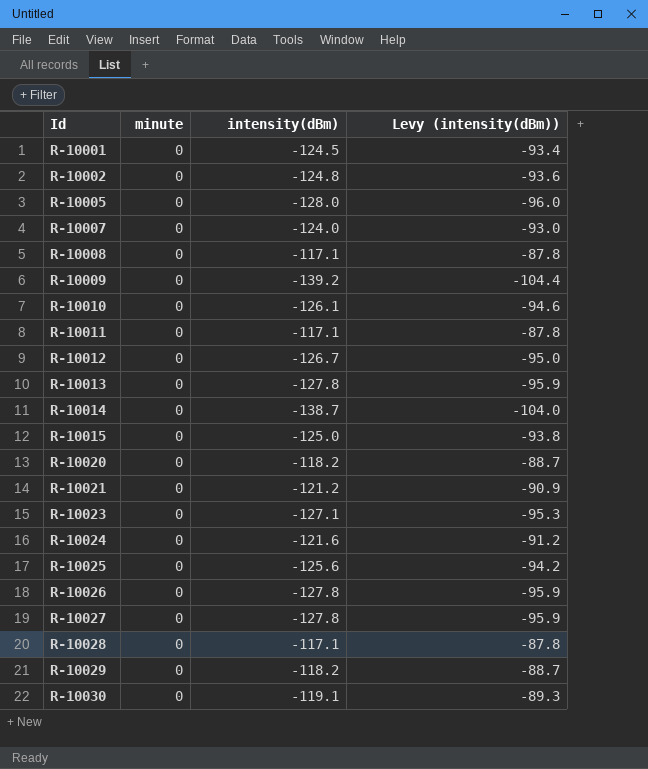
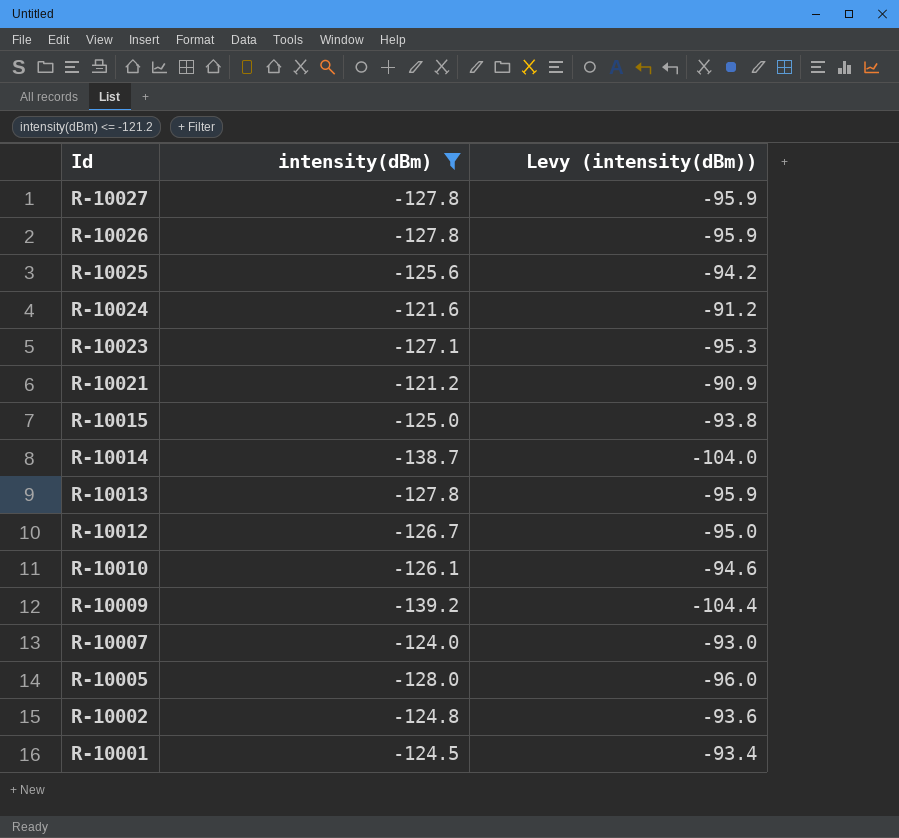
filter: none -> intensity(dBm) <= -121.2
row order: Id ascending -> Id descending
column minute | position: 2 -> none

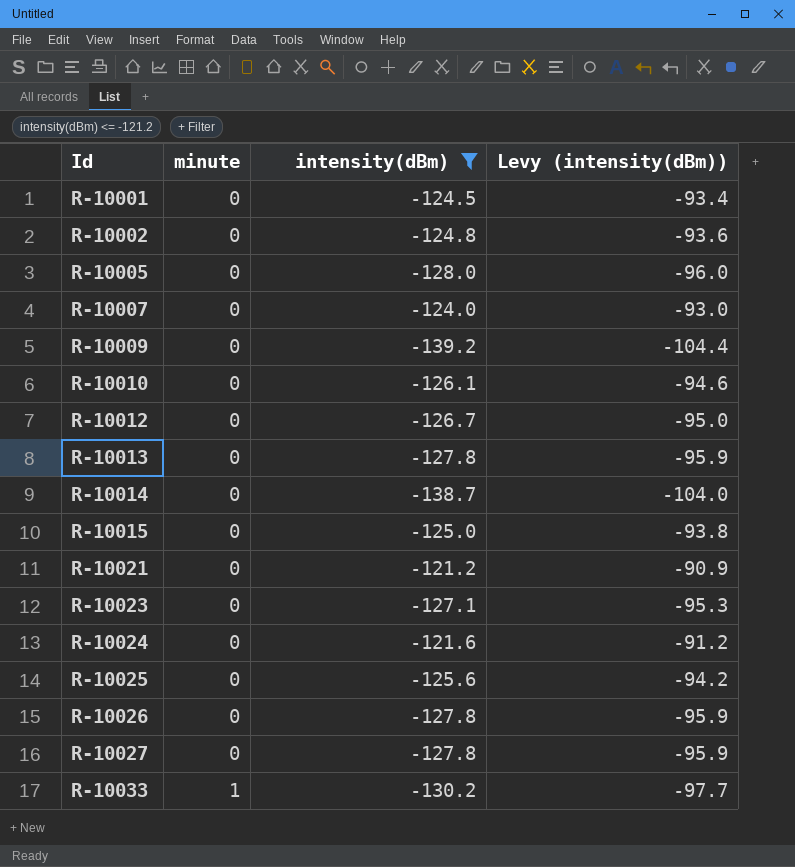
row order: Id descending -> Id ascending
column minute | position: none -> 2
row R-10033: none -> 1 | -130.2 | -97.7

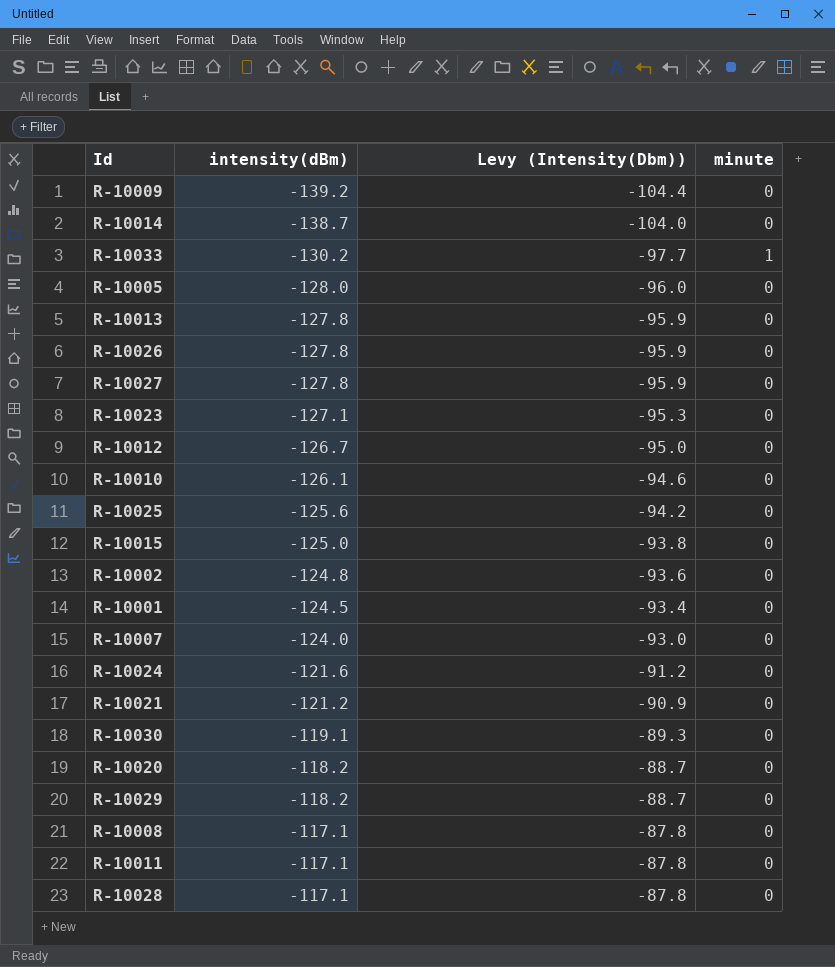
filter: intensity(dBm) <= -121.2 -> none
row order: Id ascending -> intensity(dBm) ascending
column name: Levy (intensity(dBm)) -> Levy (Intensity(Dbm))
column minute | position: 2 -> 4

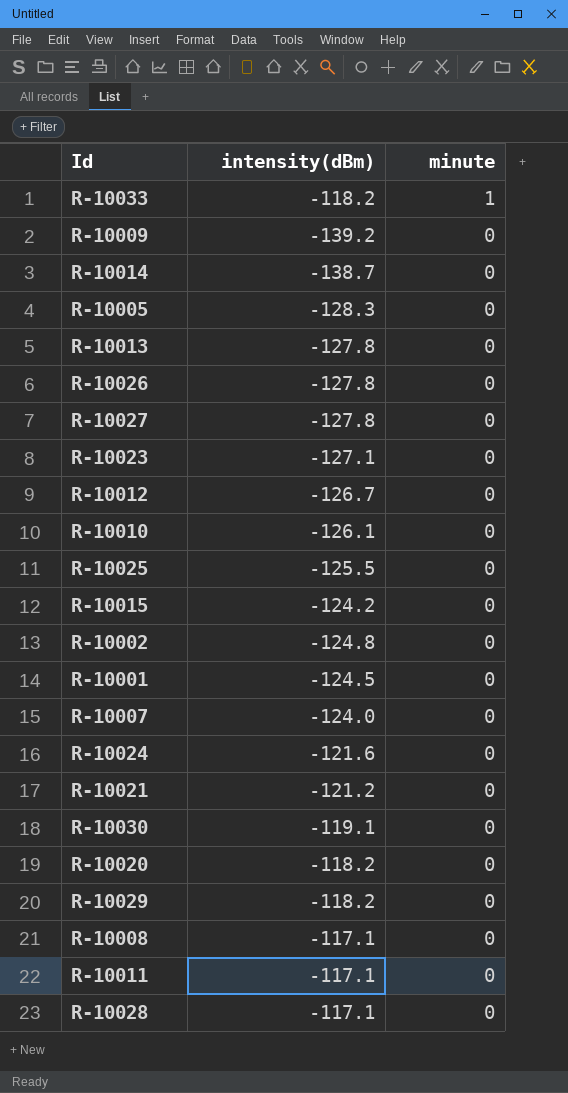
row order: intensity(dBm) ascending -> minute descending
column Levy (Intensity(Dbm)) | formula: [intensity(dBm)] * 0.75 -> none
R-10033 | intensity(dBm): -130.2 -> -118.2
R-10005 | intensity(dBm): -128.0 -> -128.3
R-10025 | intensity(dBm): -125.6 -> -125.5
R-10015 | intensity(dBm): -125.0 -> -124.2

